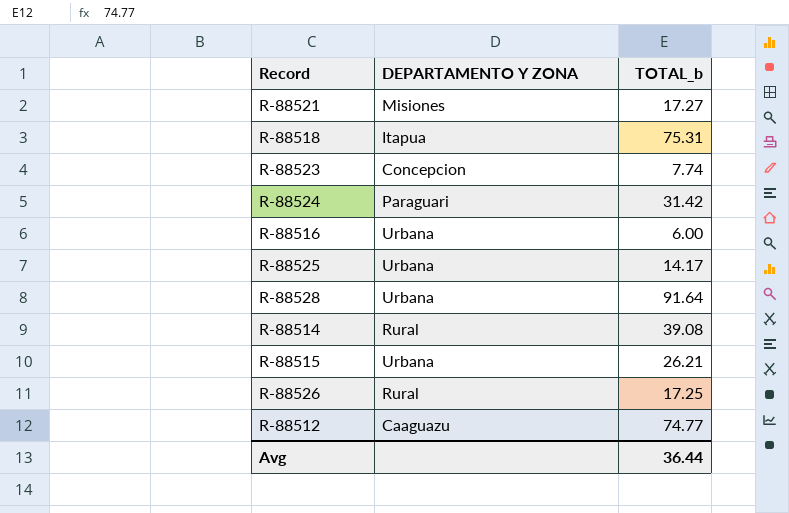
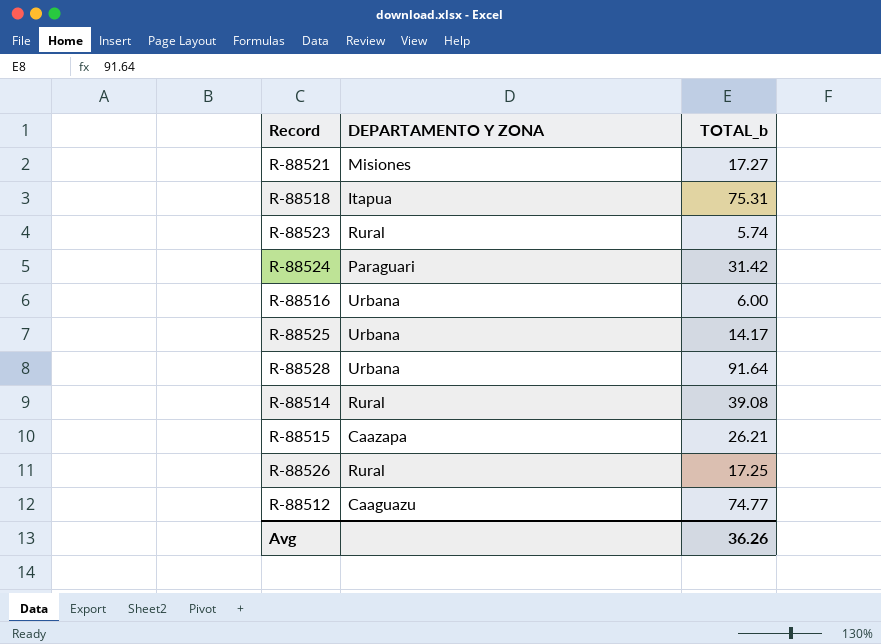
R-88523 | DEPARTAMENTO Y ZONA: Concepcion -> Rural
R-88523 | TOTAL_b: 7.74 -> 5.74
R-88515 | DEPARTAMENTO Y ZONA: Urbana -> Caazapa
Avg | TOTAL_b: 36.44 -> 36.26

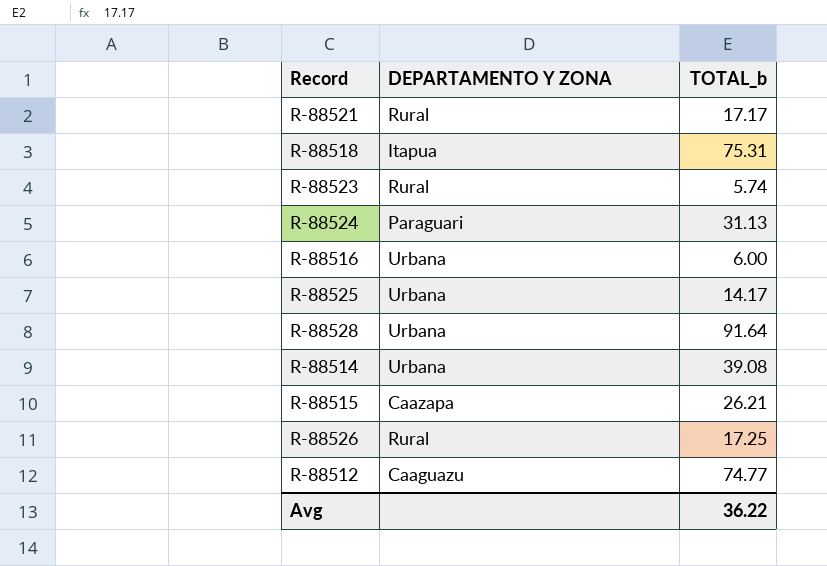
R-88521 | DEPARTAMENTO Y ZONA: Misiones -> Rural
R-88521 | TOTAL_b: 17.27 -> 17.17
R-88524 | TOTAL_b: 31.42 -> 31.13
R-88514 | DEPARTAMENTO Y ZONA: Rural -> Urbana
Avg | TOTAL_b: 36.26 -> 36.22

